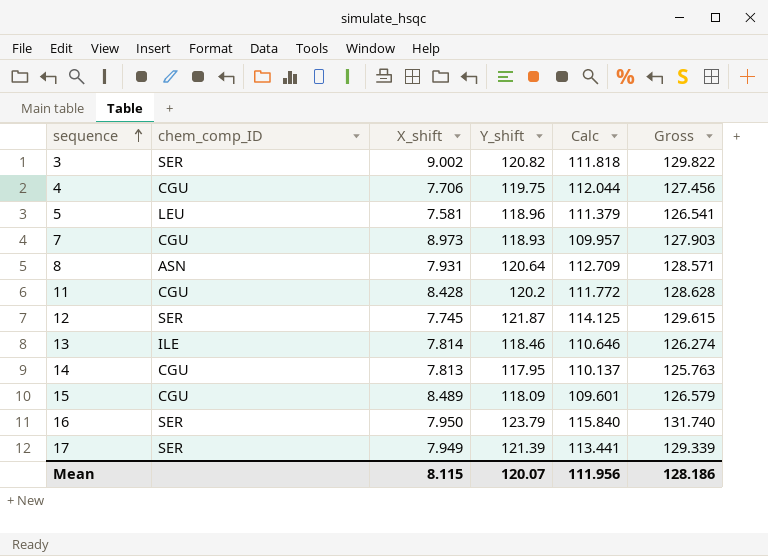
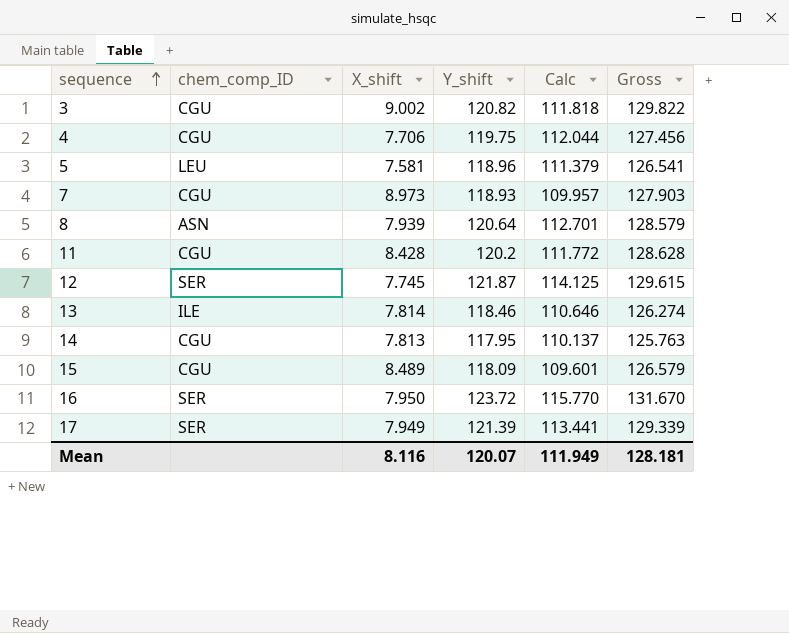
3 | chem_comp_ID: SER -> CGU
8 | X_shift: 7.931 -> 7.939
8 | Calc: 112.709 -> 112.701
8 | Gross: 128.571 -> 128.579
16 | Y_shift: 123.79 -> 123.72
16 | Calc: 115.840 -> 115.770
16 | Gross: 131.740 -> 131.670
Mean | X_shift: 8.115 -> 8.116
Mean | Calc: 111.956 -> 111.949
Mean | Gross: 128.186 -> 128.181

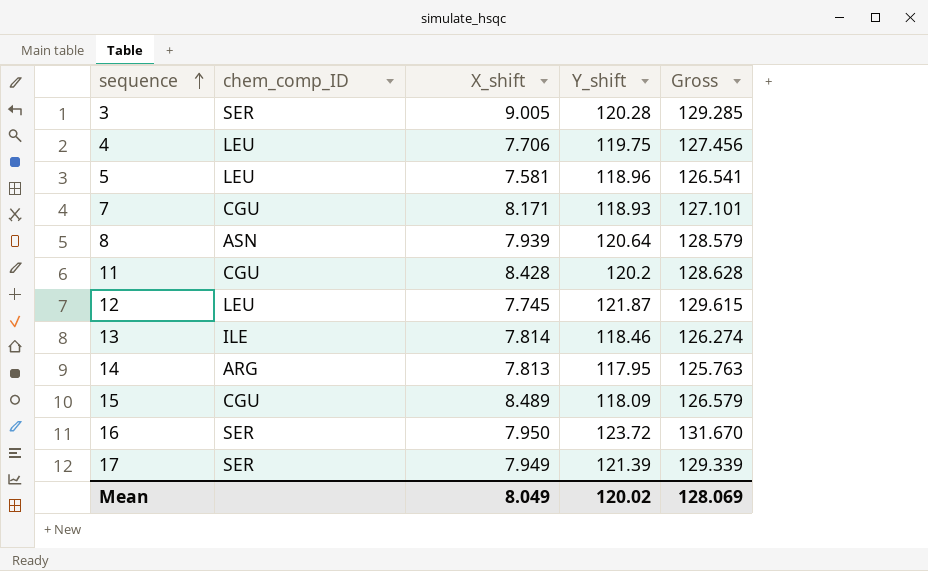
column Calc | formula: [Y_shift] - [X_shift] -> none
3 | chem_comp_ID: CGU -> SER
3 | X_shift: 9.002 -> 9.005
3 | Y_shift: 120.82 -> 120.28
3 | Gross: 129.822 -> 129.285
4 | chem_comp_ID: CGU -> LEU
7 | X_shift: 8.973 -> 8.171
7 | Gross: 127.903 -> 127.101
12 | chem_comp_ID: SER -> LEU
14 | chem_comp_ID: CGU -> ARG
Mean | X_shift: 8.116 -> 8.049
Mean | Y_shift: 120.07 -> 120.02
Mean | Gross: 128.181 -> 128.069

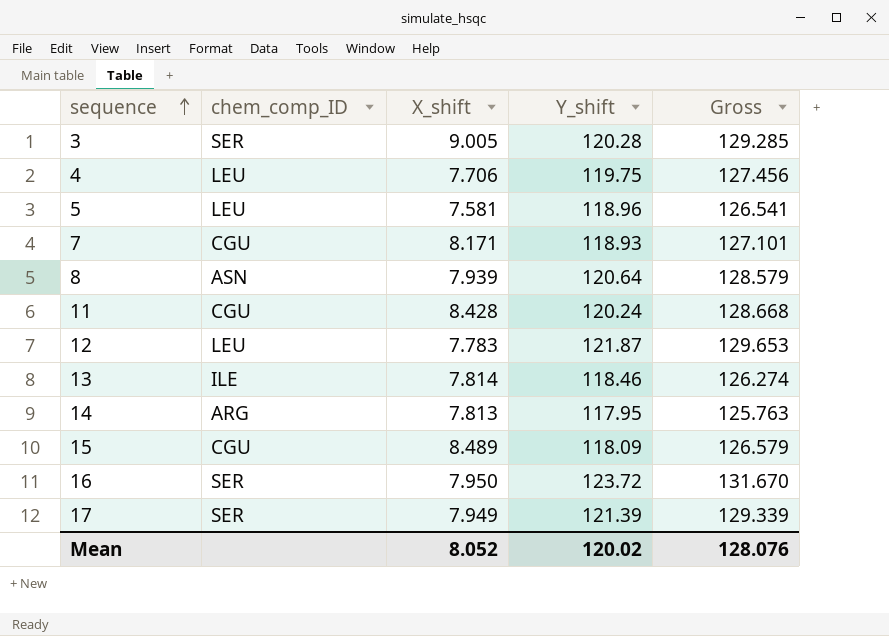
11 | Y_shift: 120.2 -> 120.24
11 | Gross: 128.628 -> 128.668
12 | X_shift: 7.745 -> 7.783
12 | Gross: 129.615 -> 129.653
Mean | X_shift: 8.049 -> 8.052
Mean | Gross: 128.069 -> 128.076

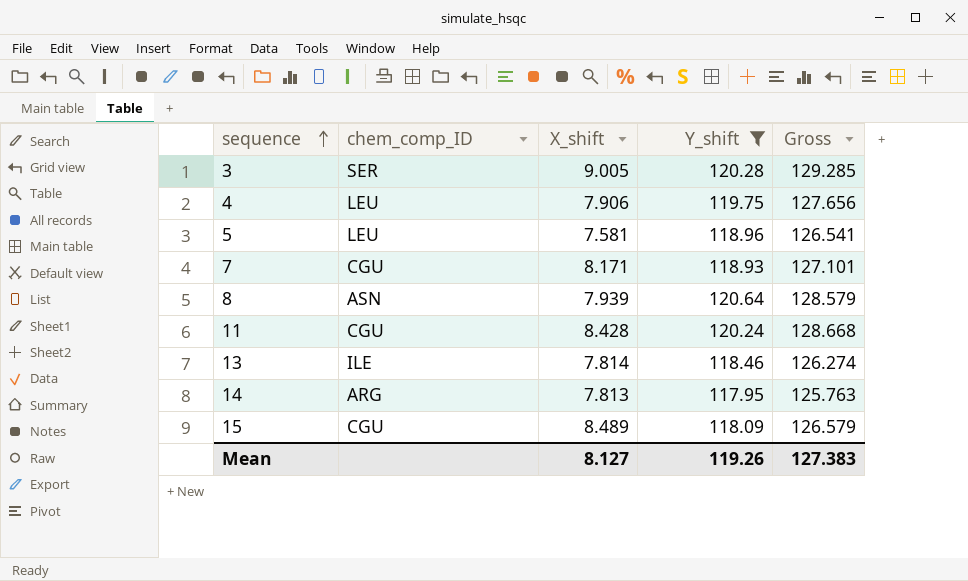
filter: none -> Y_shift <= 120.64
4 | X_shift: 7.706 -> 7.906
4 | Gross: 127.456 -> 127.656
Mean | X_shift: 8.052 -> 8.127
Mean | Y_shift: 120.02 -> 119.26
Mean | Gross: 128.076 -> 127.383

